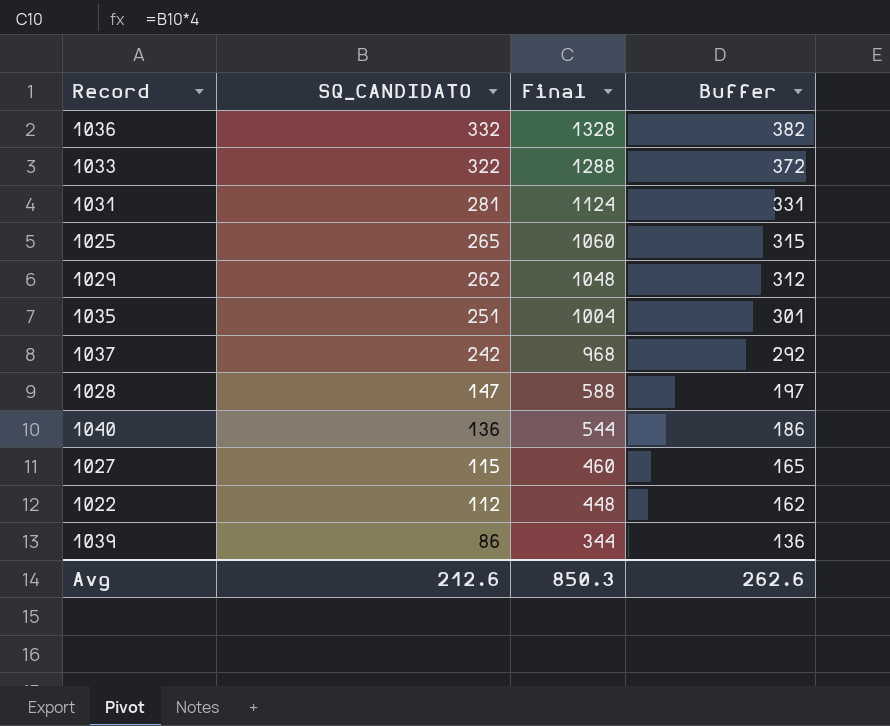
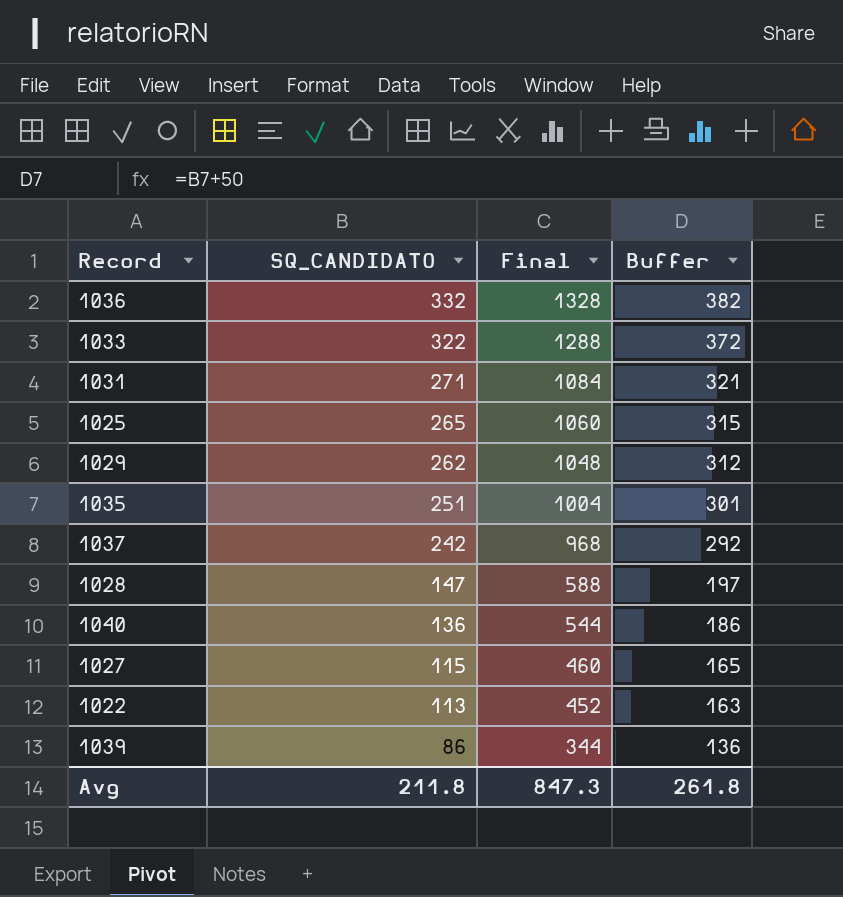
1031 | SQ_CANDIDATO: 281 -> 271
1031 | Final: 1124 -> 1084
1031 | Buffer: 331 -> 321
1022 | SQ_CANDIDATO: 112 -> 113
1022 | Final: 448 -> 452
1022 | Buffer: 162 -> 163
Avg | SQ_CANDIDATO: 212.6 -> 211.8
Avg | Final: 850.3 -> 847.3
Avg | Buffer: 262.6 -> 261.8

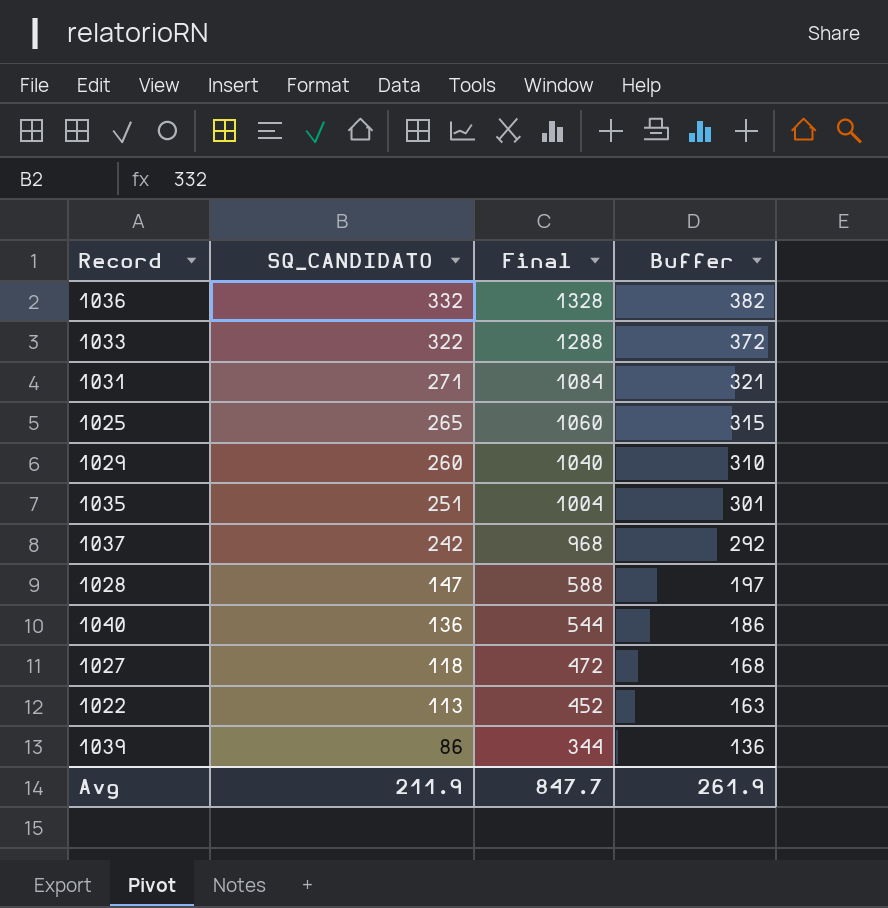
1029 | SQ_CANDIDATO: 262 -> 260
1029 | Final: 1048 -> 1040
1029 | Buffer: 312 -> 310
1027 | SQ_CANDIDATO: 115 -> 118
1027 | Final: 460 -> 472
1027 | Buffer: 165 -> 168
Avg | SQ_CANDIDATO: 211.8 -> 211.9
Avg | Final: 847.3 -> 847.7
Avg | Buffer: 261.8 -> 261.9

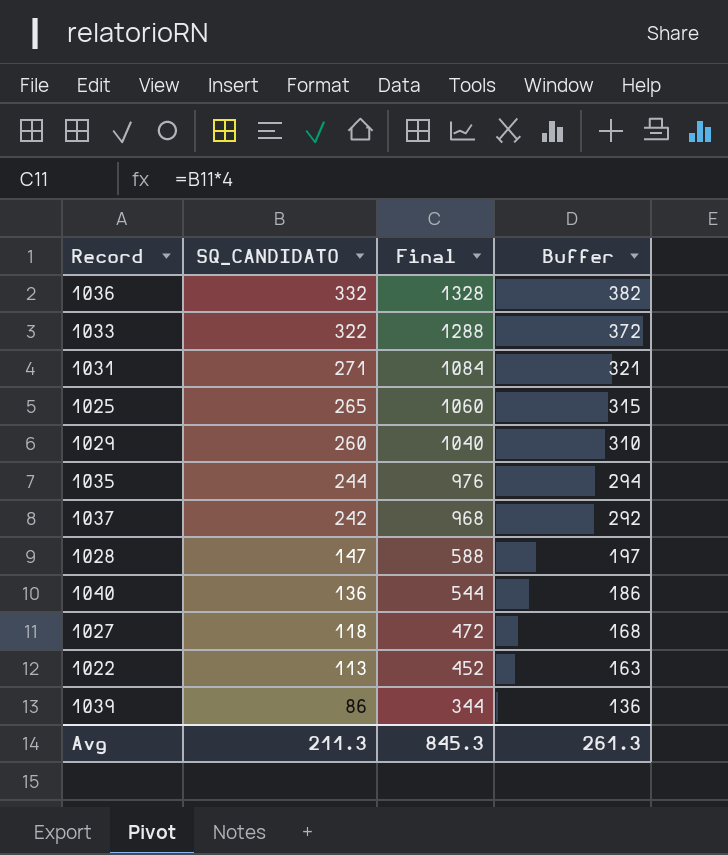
1035 | SQ_CANDIDATO: 251 -> 244
1035 | Final: 1004 -> 976
1035 | Buffer: 301 -> 294
Avg | SQ_CANDIDATO: 211.9 -> 211.3
Avg | Final: 847.7 -> 845.3
Avg | Buffer: 261.9 -> 261.3

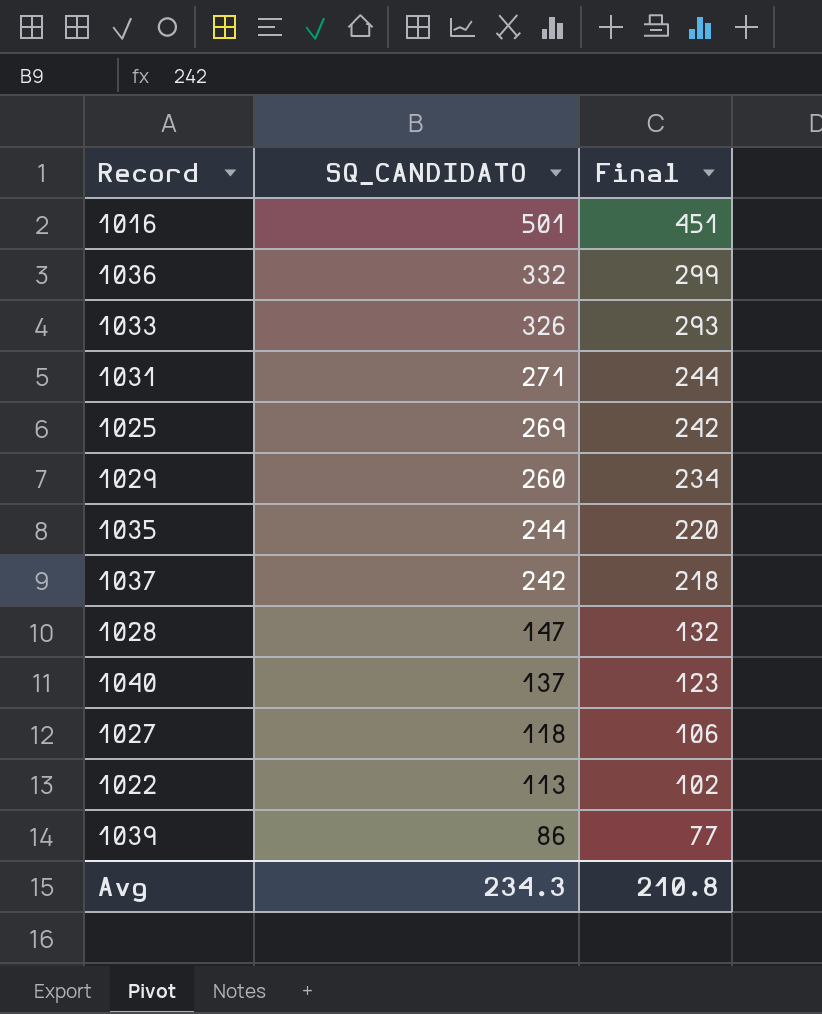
column Buffer | formula: [SQ_CANDIDATO] + 50 -> none
column Final | formula: [SQ_CANDIDATO] * 4 -> [SQ_CANDIDATO] * 0.9
row 1016: none -> 501 | 451
1033 | SQ_CANDIDATO: 322 -> 326
1025 | SQ_CANDIDATO: 265 -> 269
1040 | SQ_CANDIDATO: 136 -> 137
Avg | SQ_CANDIDATO: 211.3 -> 234.3
Avg | Final: 845.3 -> 210.8

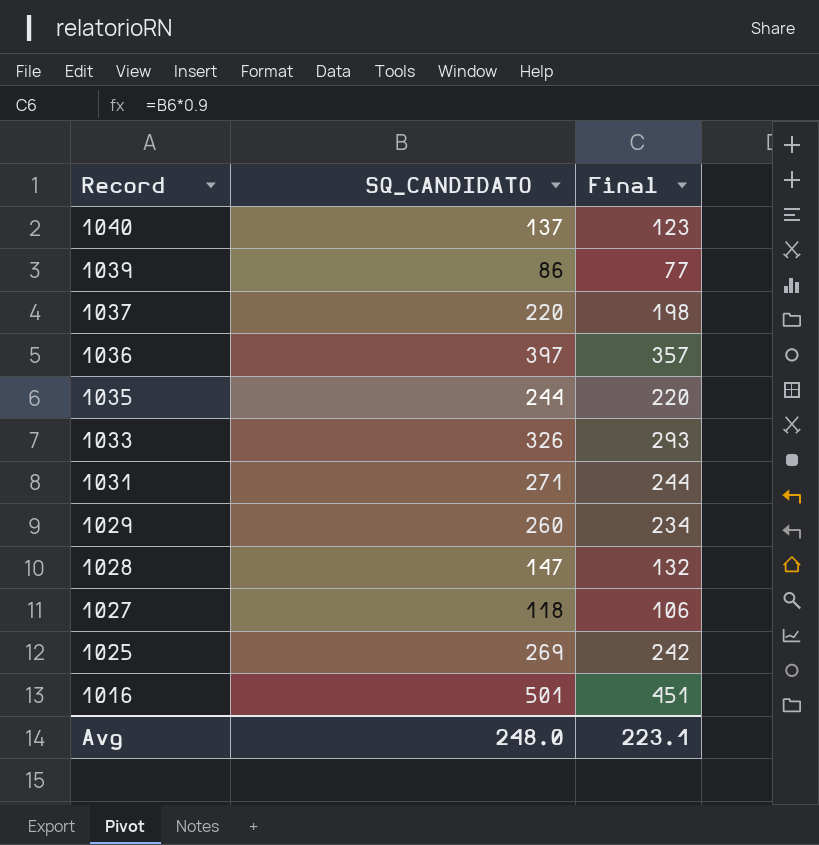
row order: SQ_CANDIDATO descending -> Record descending
row 1022: 113 | 102 -> none
1037 | SQ_CANDIDATO: 242 -> 220
1037 | Final: 218 -> 198
1036 | SQ_CANDIDATO: 332 -> 397
1036 | Final: 299 -> 357
Avg | SQ_CANDIDATO: 234.3 -> 248.0
Avg | Final: 210.8 -> 223.1

